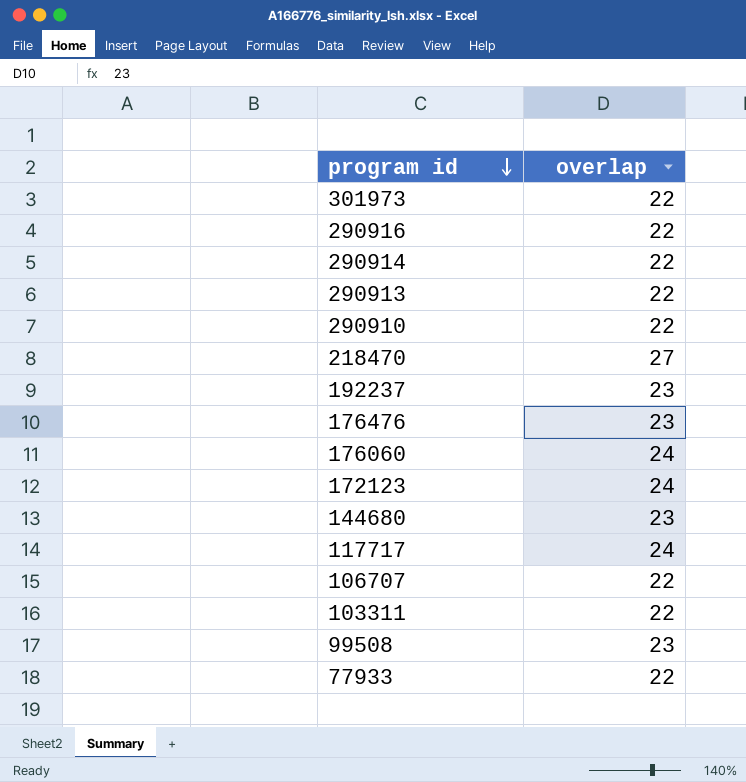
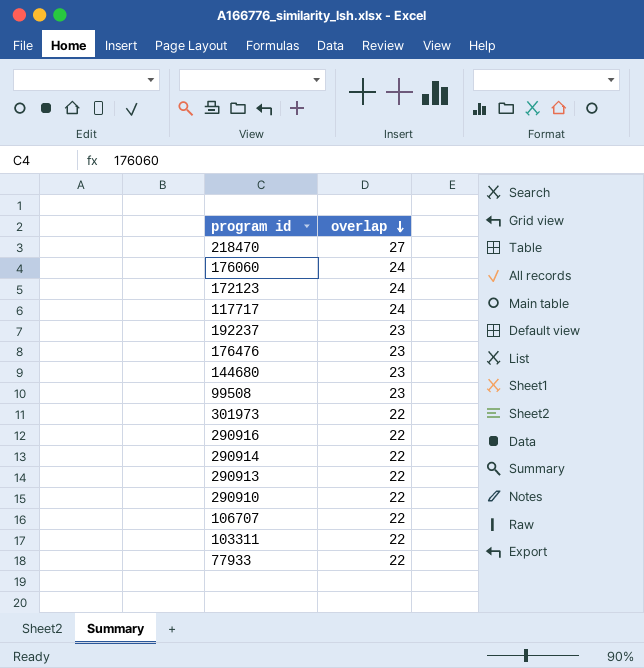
row order: program id descending -> overlap descending

